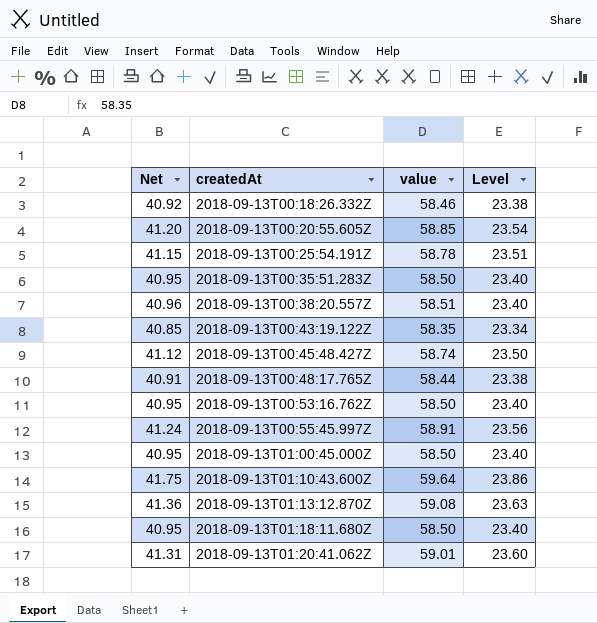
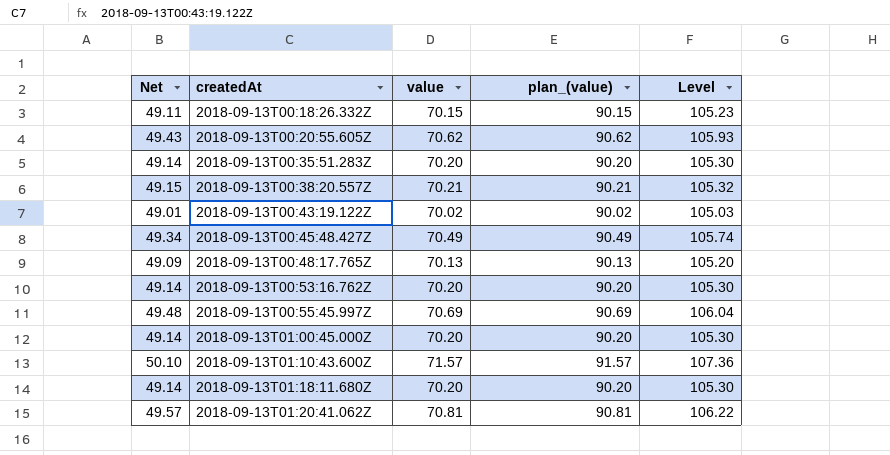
column plan_(value) | formula: none -> [value] + 20
column Level | formula: [value] * 0.4 -> [value] * 1.5
row 2018-09-13T00:25:54.191Z: 41.15 | 58.78 | 23.51 -> none
row 2018-09-13T01:13:12.870Z: 41.36 | 59.08 | 23.63 -> none
2018-09-13T00:18:26.332Z | Net: 40.92 -> 49.11
2018-09-13T00:18:26.332Z | value: 58.46 -> 70.15
2018-09-13T00:20:55.605Z | Net: 41.20 -> 49.43
2018-09-13T00:20:55.605Z | value: 58.85 -> 70.62
2018-09-13T00:35:51.283Z | Net: 40.95 -> 49.14
2018-09-13T00:35:51.283Z | value: 58.50 -> 70.20
2018-09-13T00:38:20.557Z | Net: 40.96 -> 49.15
2018-09-13T00:38:20.557Z | value: 58.51 -> 70.21
2018-09-13T00:43:19.122Z | Net: 40.85 -> 49.01
2018-09-13T00:43:19.122Z | value: 58.35 -> 70.02
2018-09-13T00:45:48.427Z | Net: 41.12 -> 49.34
2018-09-13T00:45:48.427Z | value: 58.74 -> 70.49
2018-09-13T00:48:17.765Z | Net: 40.91 -> 49.09
2018-09-13T00:48:17.765Z | value: 58.44 -> 70.13
2018-09-13T00:53:16.762Z | Net: 40.95 -> 49.14
2018-09-13T00:53:16.762Z | value: 58.50 -> 70.20
2018-09-13T00:55:45.997Z | Net: 41.24 -> 49.48
2018-09-13T00:55:45.997Z | value: 58.91 -> 70.69
2018-09-13T01:00:45.000Z | Net: 40.95 -> 49.14
2018-09-13T01:00:45.000Z | value: 58.50 -> 70.20
2018-09-13T01:10:43.600Z | Net: 41.75 -> 50.10
2018-09-13T01:10:43.600Z | value: 59.64 -> 71.57
2018-09-13T01:18:11.680Z | Net: 40.95 -> 49.14
2018-09-13T01:18:11.680Z | value: 58.50 -> 70.20
2018-09-13T01:20:41.062Z | Net: 41.31 -> 49.57
2018-09-13T01:20:41.062Z | value: 59.01 -> 70.81

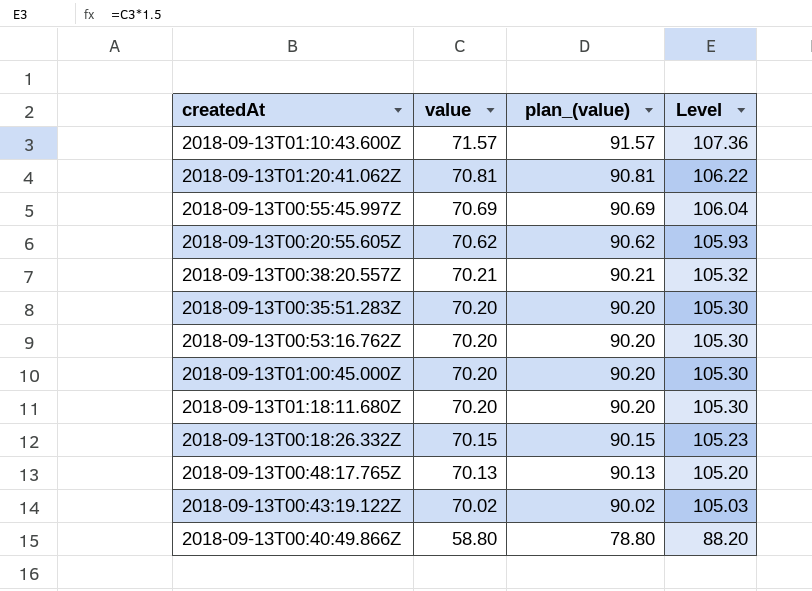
row order: createdAt ascending -> value descending
column Net | formula: [value] * 0.7 -> none
row 2018-09-13T00:45:48.427Z: 49.34 | 70.49 | 90.49 | 105.74 -> none
row 2018-09-13T00:40:49.866Z: none -> 58.80 | 78.80 | 88.20

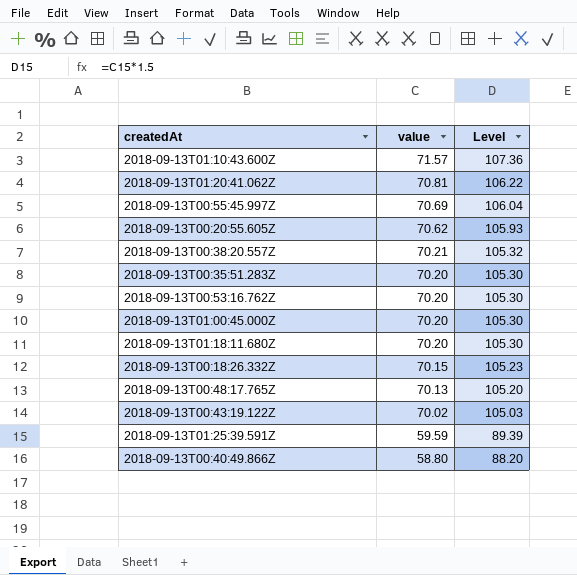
column plan_(value) | formula: [value] + 20 -> none
row 2018-09-13T01:25:39.591Z: none -> 59.59 | 89.39

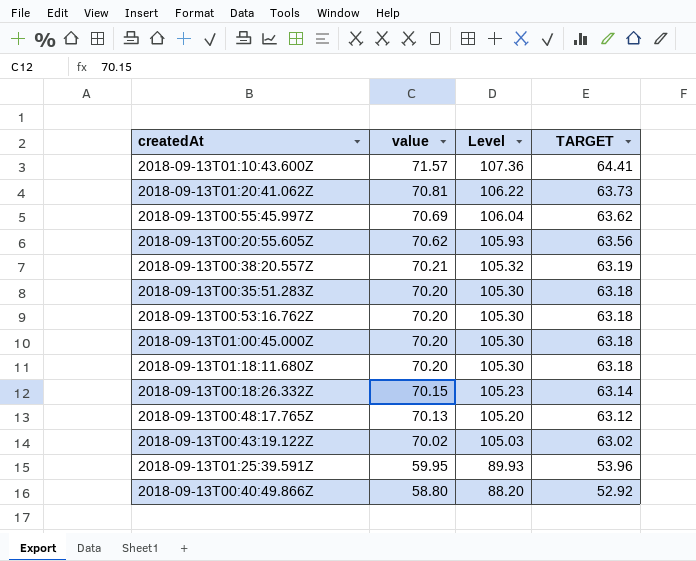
column TARGET | formula: none -> [value] * 0.9
2018-09-13T01:25:39.591Z | value: 59.59 -> 59.95
2018-09-13T01:25:39.591Z | Level: 89.39 -> 89.93

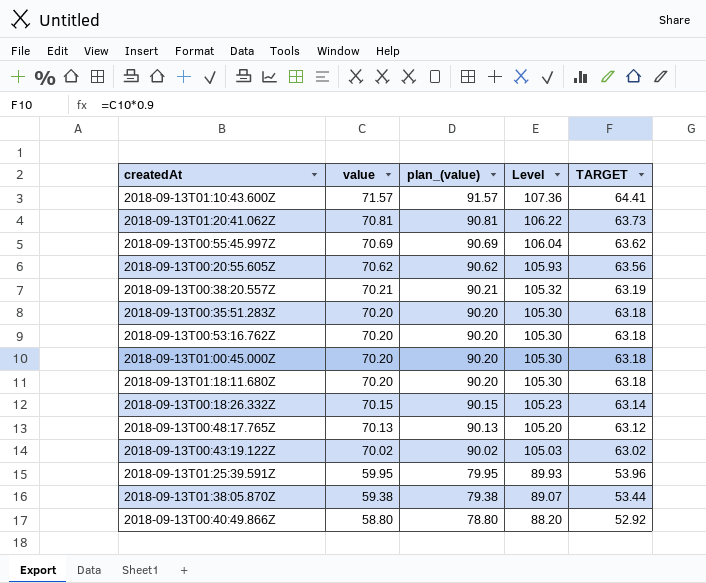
column plan_(value) | formula: none -> [value] + 20
row 2018-09-13T01:38:05.870Z: none -> 59.38 | 79.38 | 89.07 | 53.44

